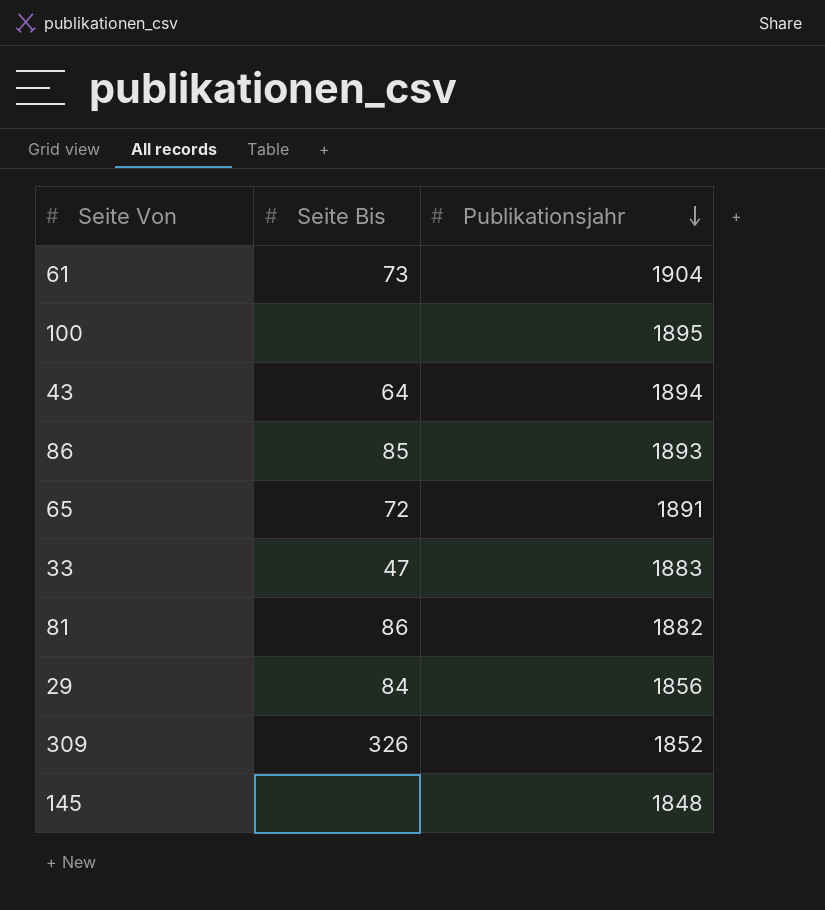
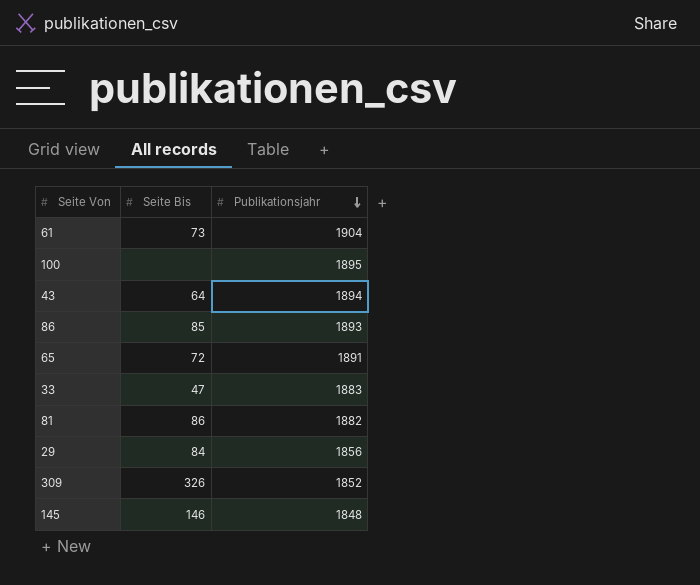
145 | Seite Bis: none -> 146

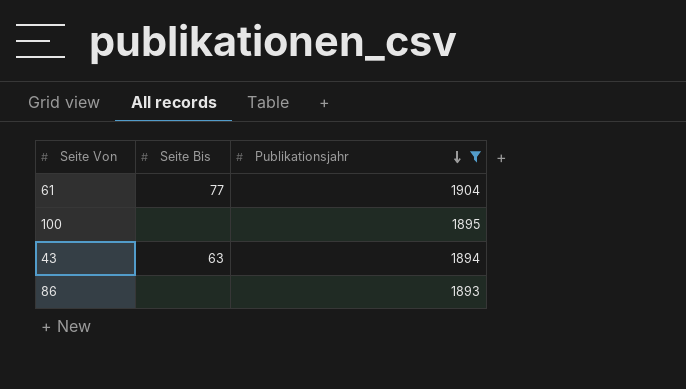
filter: none -> Publikationsjahr >= 1893
61 | Seite Bis: 73 -> 77
43 | Seite Bis: 64 -> 63
86 | Seite Bis: 85 -> none

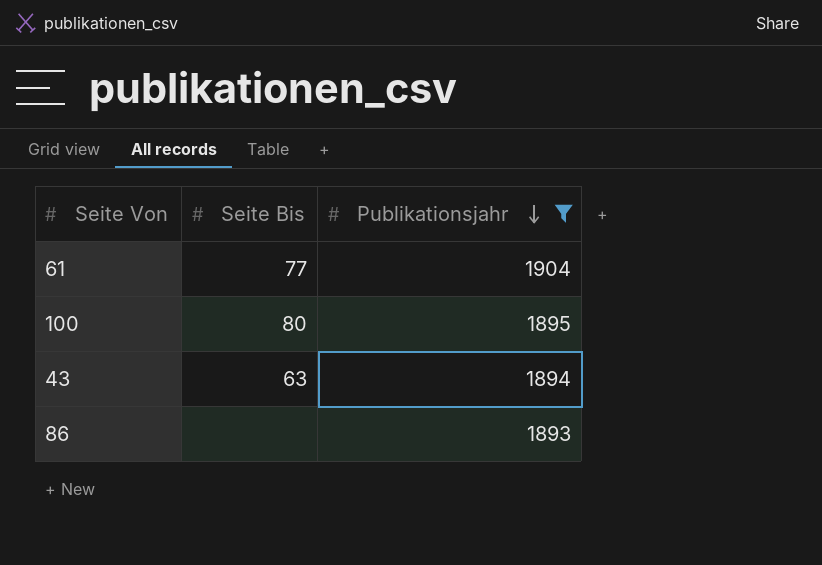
100 | Seite Bis: none -> 80

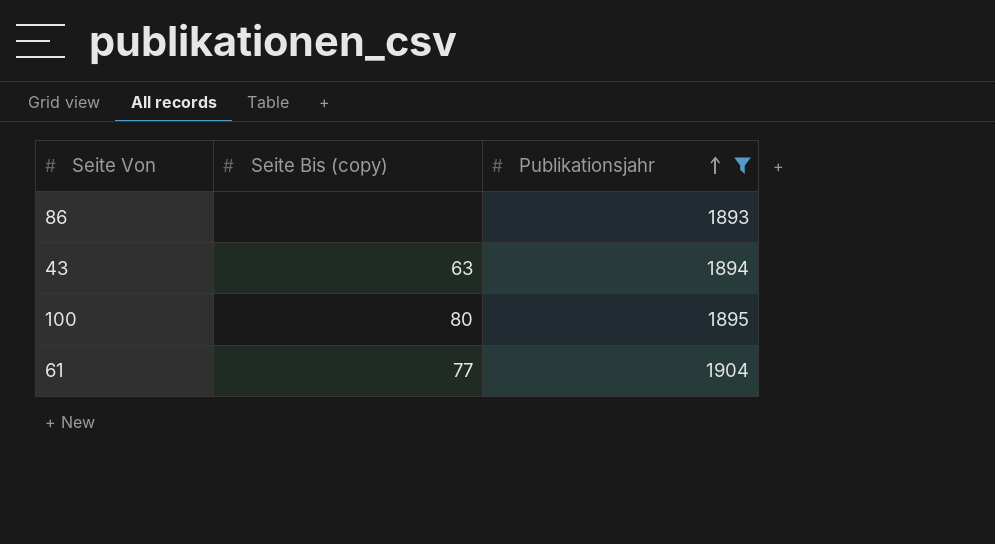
row order: Publikationsjahr descending -> Publikationsjahr ascending
column name: Seite Bis -> Seite Bis (copy)

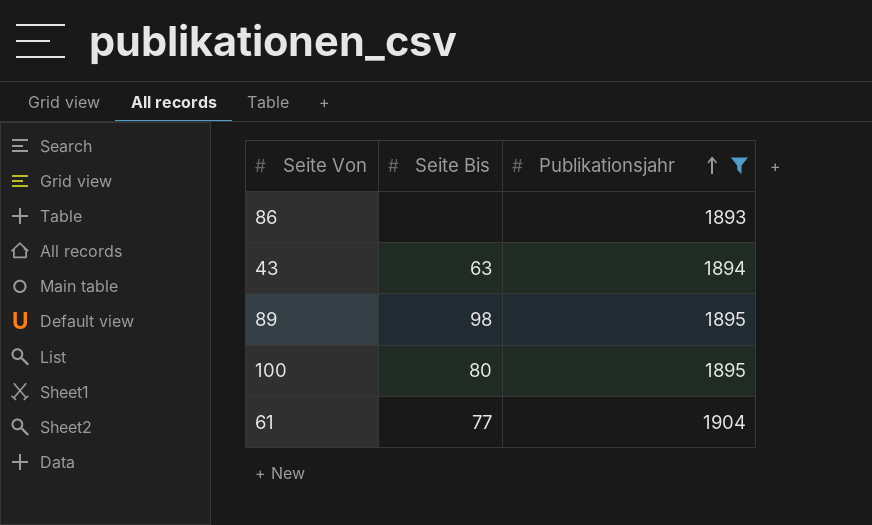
column name: Seite Bis (copy) -> Seite Bis
row 89: none -> 98 | 1895

